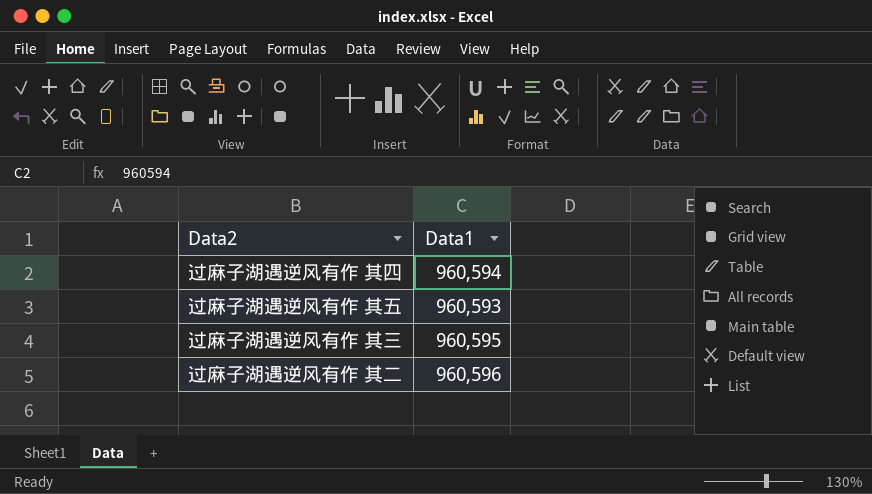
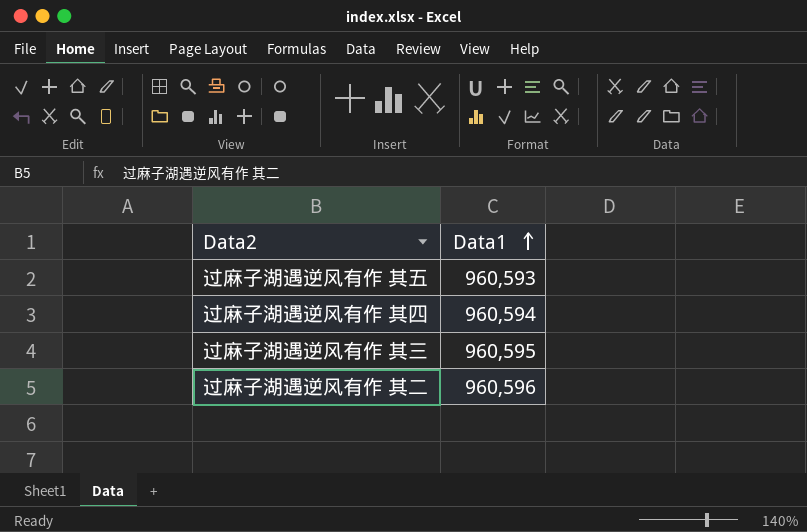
row order: none -> Data1 ascending

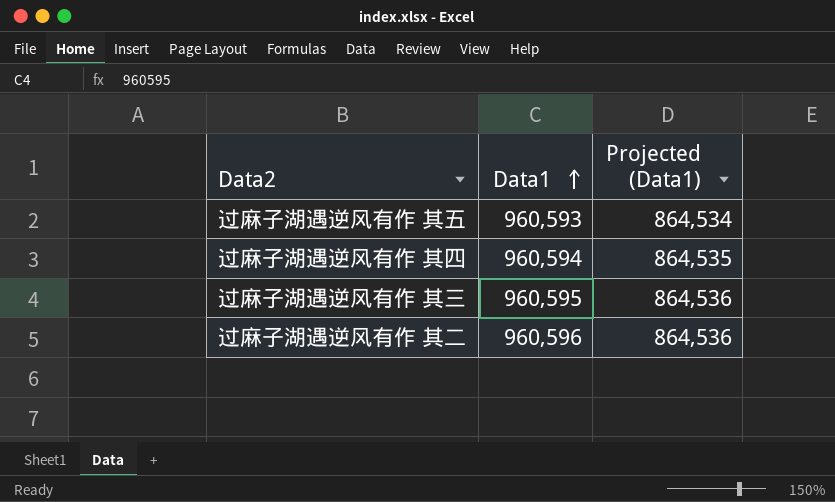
column Projected (Data1) | formula: none -> [Data1] * 0.9

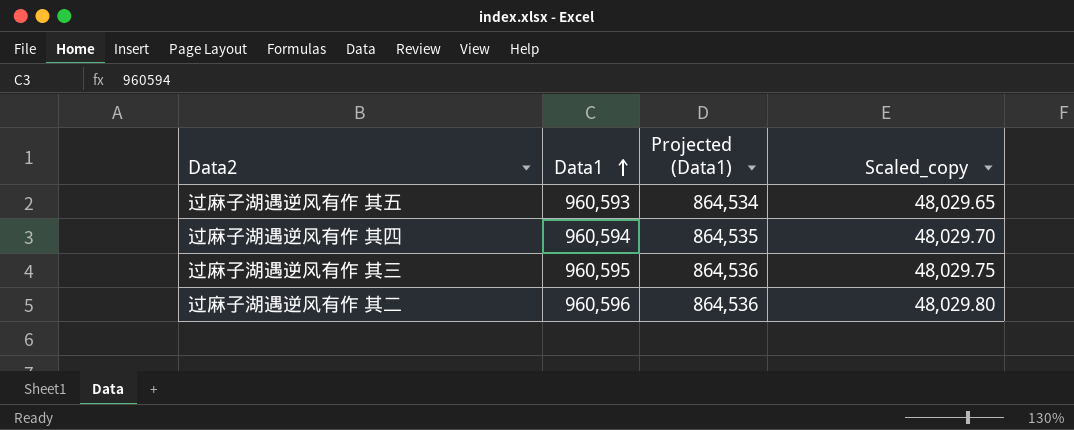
column Scaled_copy | formula: none -> [Data1] * 0.05

